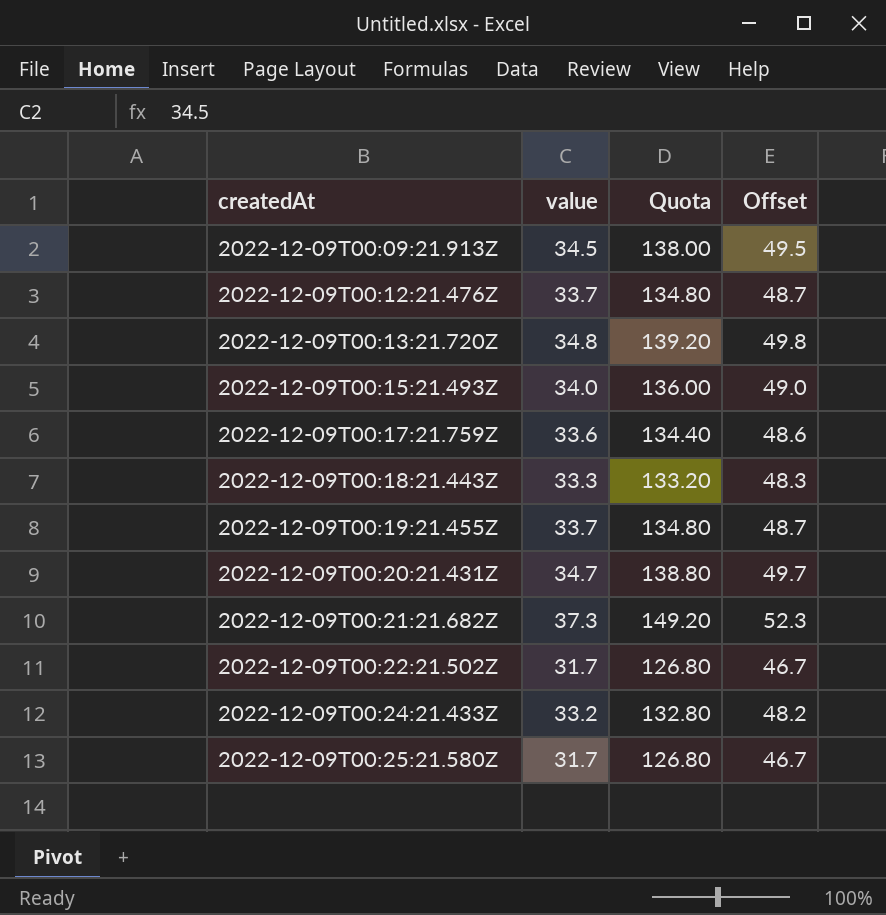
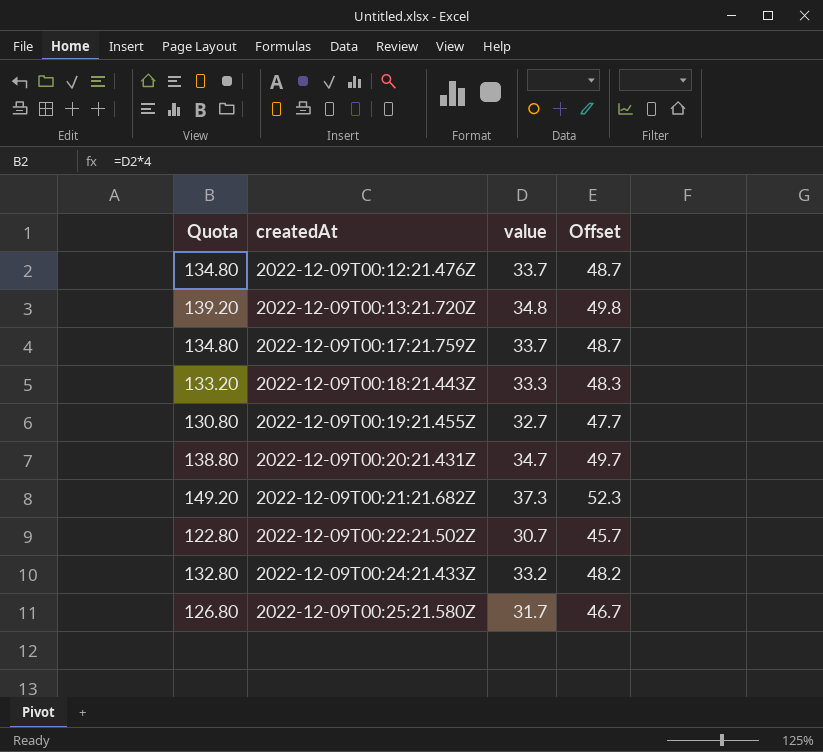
column Quota | position: 3 -> 1
row 2022-12-09T00:09:21.913Z: 34.5 | 138.00 | 49.5 -> none
row 2022-12-09T00:15:21.493Z: 34.0 | 136.00 | 49.0 -> none
2022-12-09T00:17:21.759Z | Quota: 134.40 -> 134.80
2022-12-09T00:17:21.759Z | value: 33.6 -> 33.7
2022-12-09T00:17:21.759Z | Offset: 48.6 -> 48.7
2022-12-09T00:19:21.455Z | Quota: 134.80 -> 130.80
2022-12-09T00:19:21.455Z | value: 33.7 -> 32.7
2022-12-09T00:19:21.455Z | Offset: 48.7 -> 47.7
2022-12-09T00:22:21.502Z | Quota: 126.80 -> 122.80
2022-12-09T00:22:21.502Z | value: 31.7 -> 30.7
2022-12-09T00:22:21.502Z | Offset: 46.7 -> 45.7

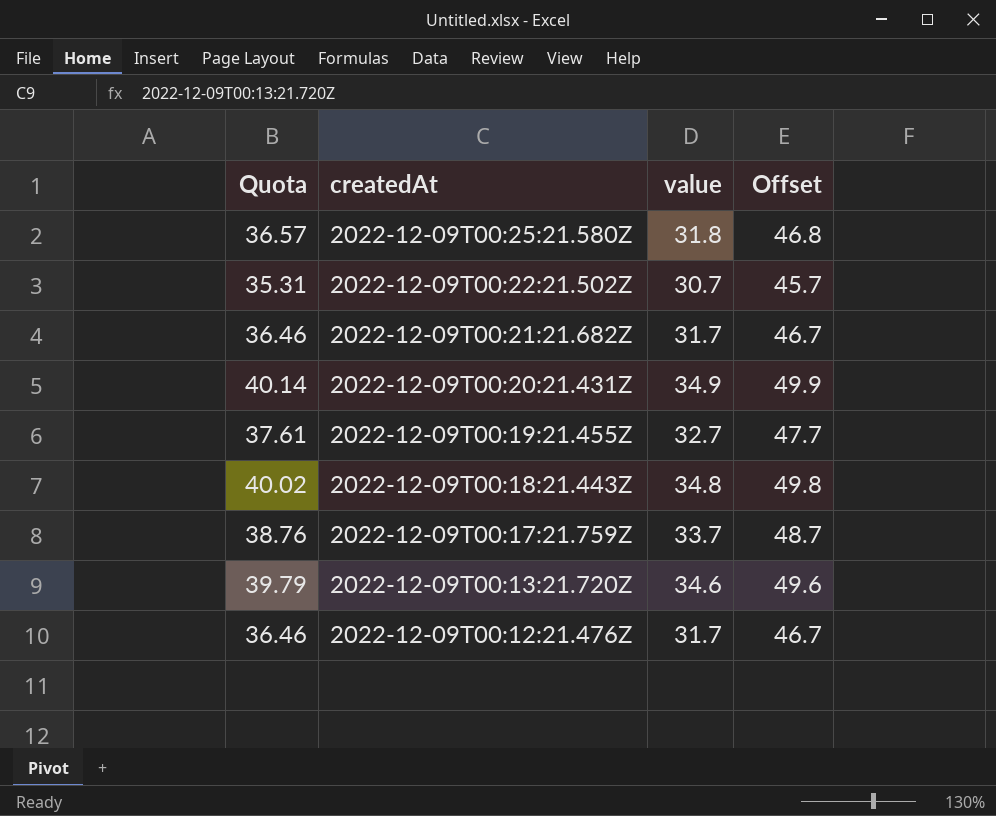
row order: createdAt ascending -> createdAt descending
column Quota | formula: [value] * 4 -> [value] * 1.15
row 2022-12-09T00:24:21.433Z: 132.80 | 33.2 | 48.2 -> none
2022-12-09T00:25:21.580Z | value: 31.7 -> 31.8
2022-12-09T00:25:21.580Z | Offset: 46.7 -> 46.8
2022-12-09T00:21:21.682Z | value: 37.3 -> 31.7
2022-12-09T00:21:21.682Z | Offset: 52.3 -> 46.7
2022-12-09T00:20:21.431Z | value: 34.7 -> 34.9
2022-12-09T00:20:21.431Z | Offset: 49.7 -> 49.9
2022-12-09T00:18:21.443Z | value: 33.3 -> 34.8
2022-12-09T00:18:21.443Z | Offset: 48.3 -> 49.8
2022-12-09T00:13:21.720Z | value: 34.8 -> 34.6
2022-12-09T00:13:21.720Z | Offset: 49.8 -> 49.6
2022-12-09T00:12:21.476Z | value: 33.7 -> 31.7
2022-12-09T00:12:21.476Z | Offset: 48.7 -> 46.7

